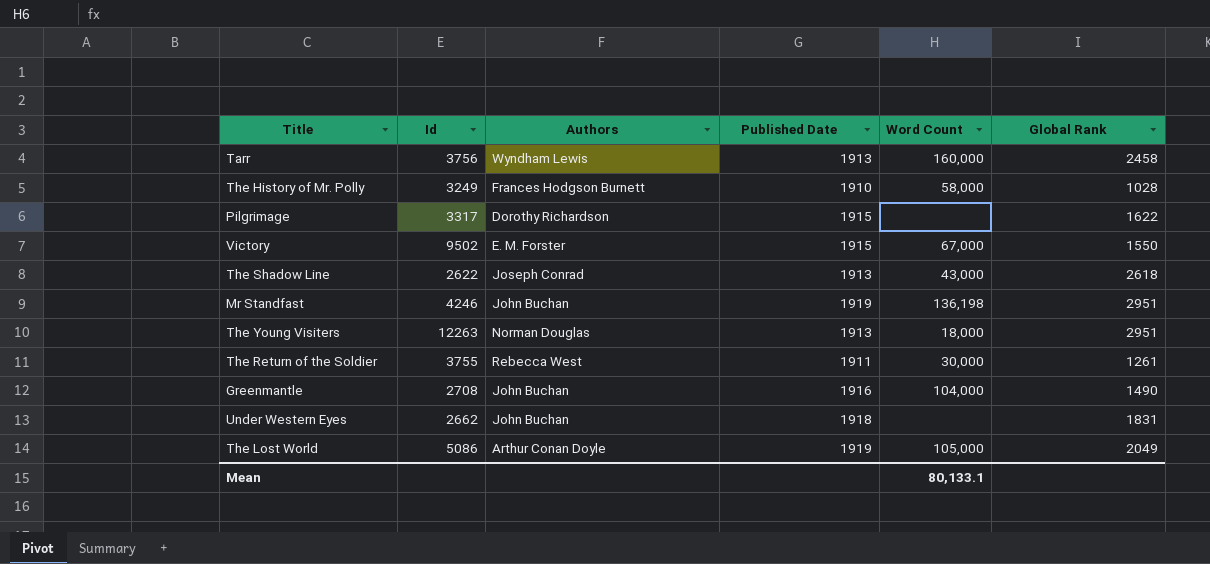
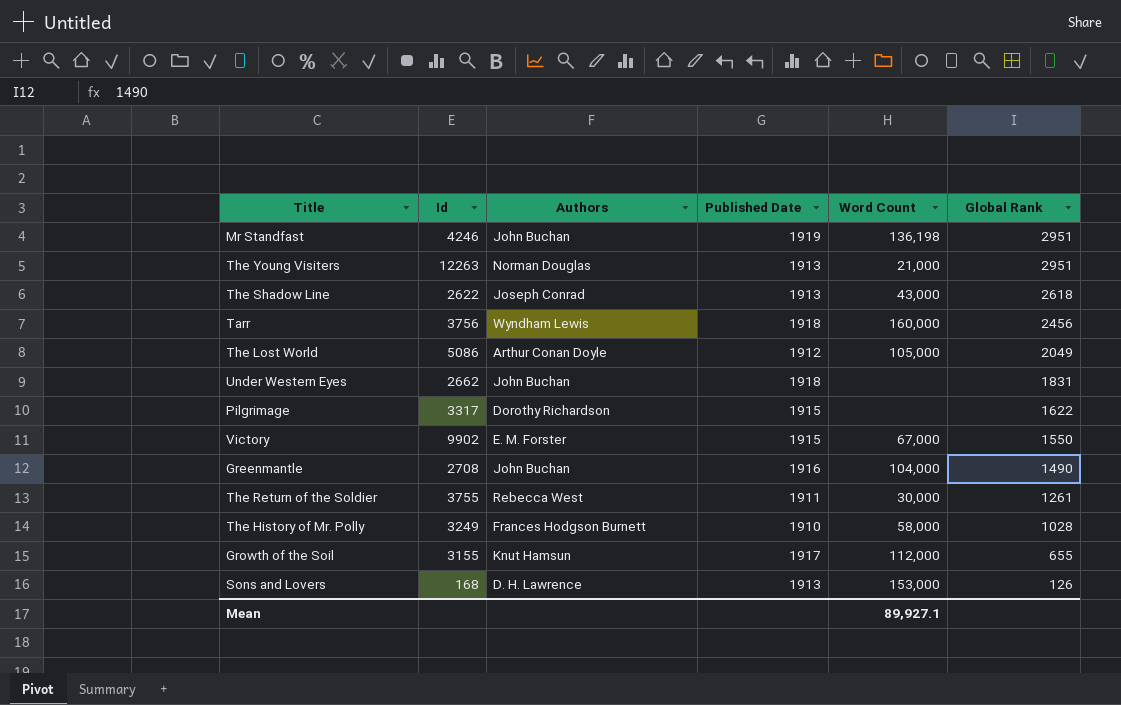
row order: none -> Global Rank descending
The Young Visiters | Word Count: 18,000 -> 21,000
Tarr | Published Date: 1913 -> 1918
Tarr | Global Rank: 2458 -> 2456
The Lost World | Published Date: 1919 -> 1912
Victory | Id: 9502 -> 9902
row Growth of the Soil: none -> 3155 | Knut Hamsun | 1917 | 112,000 | 655
row Sons and Lovers: none -> 168 | D. H. Lawrence | 1913 | 153,000 | 126
Mean | Word Count: 80,133.1 -> 89,927.1

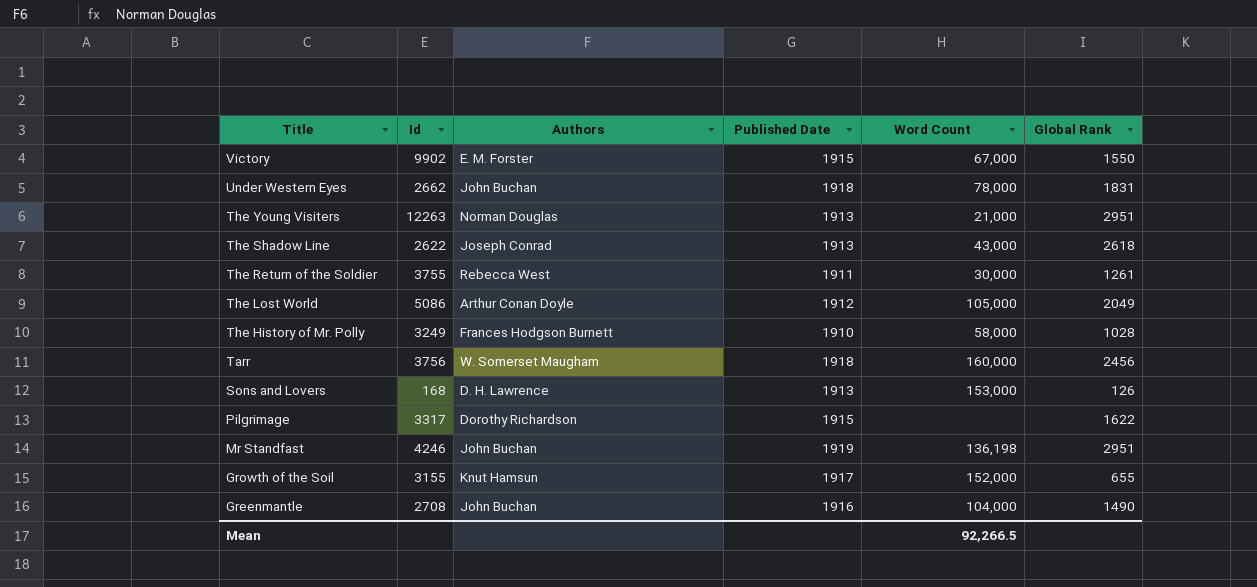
row order: Global Rank descending -> Title descending
Under Western Eyes | Word Count: none -> 78,000
Tarr | Authors: Wyndham Lewis -> W. Somerset Maugham
Growth of the Soil | Word Count: 112,000 -> 152,000
Mean | Word Count: 89,927.1 -> 92,266.5

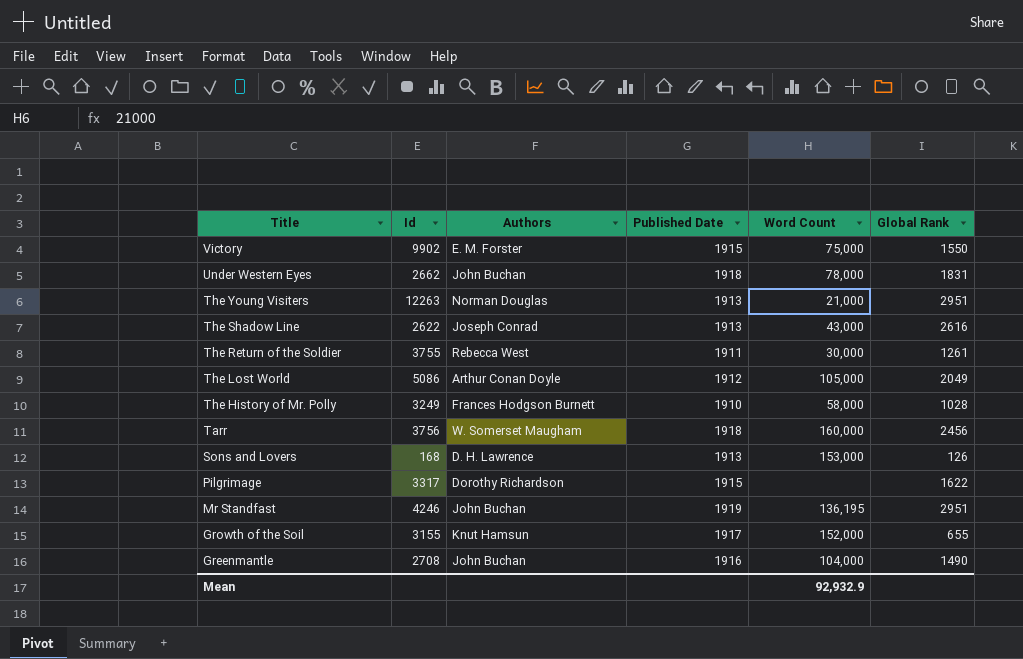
Victory | Word Count: 67,000 -> 75,000
The Shadow Line | Global Rank: 2618 -> 2616
Mr Standfast | Word Count: 136,198 -> 136,195
Mean | Word Count: 92,266.5 -> 92,932.9

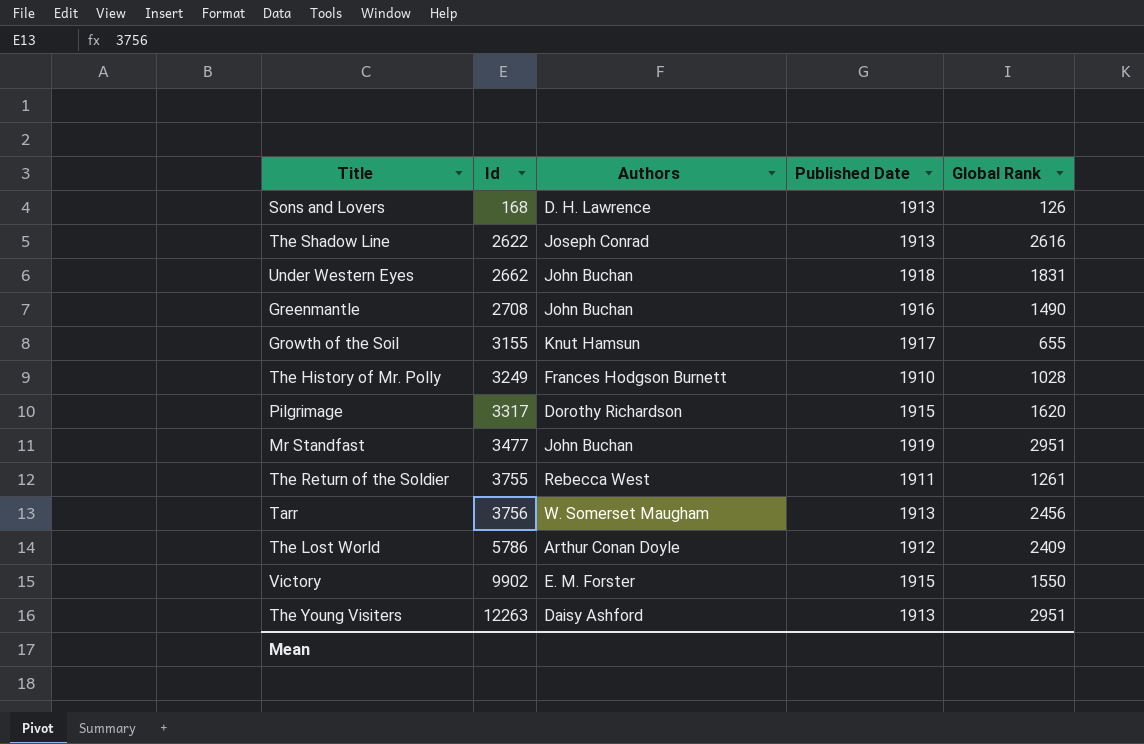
row order: Title descending -> Id ascending
column Word Count | position: 5 -> none
Pilgrimage | Global Rank: 1622 -> 1620
Mr Standfast | Id: 4246 -> 3477
Tarr | Published Date: 1918 -> 1913
The Lost World | Id: 5086 -> 5786
The Lost World | Global Rank: 2049 -> 2409
The Young Visiters | Authors: Norman Douglas -> Daisy Ashford

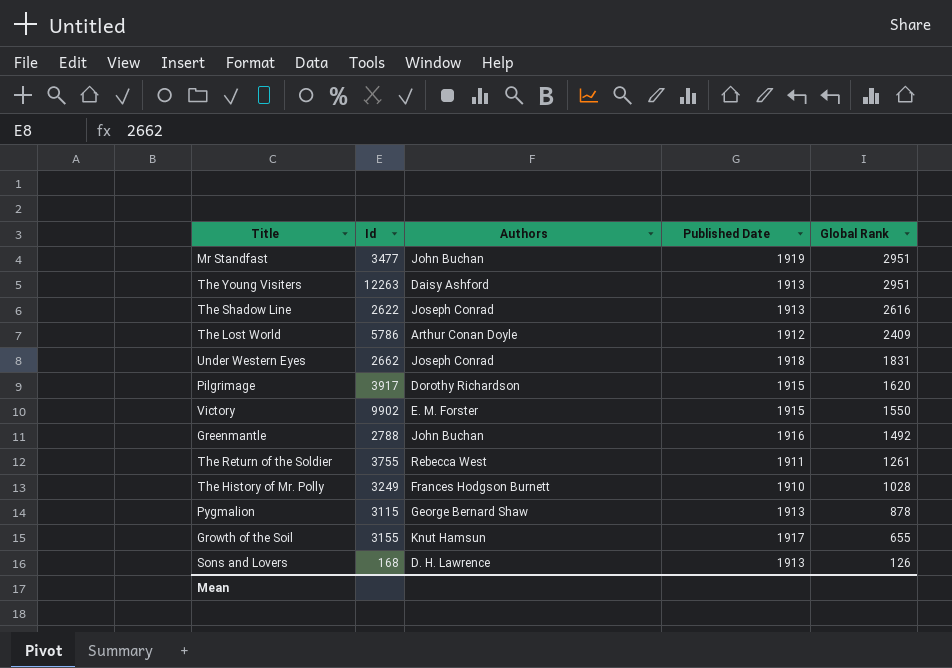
row order: Id ascending -> Global Rank descending
row Tarr: 3756 | W. Somerset Maugham | 1913 | 2456 -> none
Under Western Eyes | Authors: John Buchan -> Joseph Conrad
Pilgrimage | Id: 3317 -> 3917
Greenmantle | Id: 2708 -> 2788
Greenmantle | Global Rank: 1490 -> 1492
row Pygmalion: none -> 3115 | George Bernard Shaw | 1913 | 878

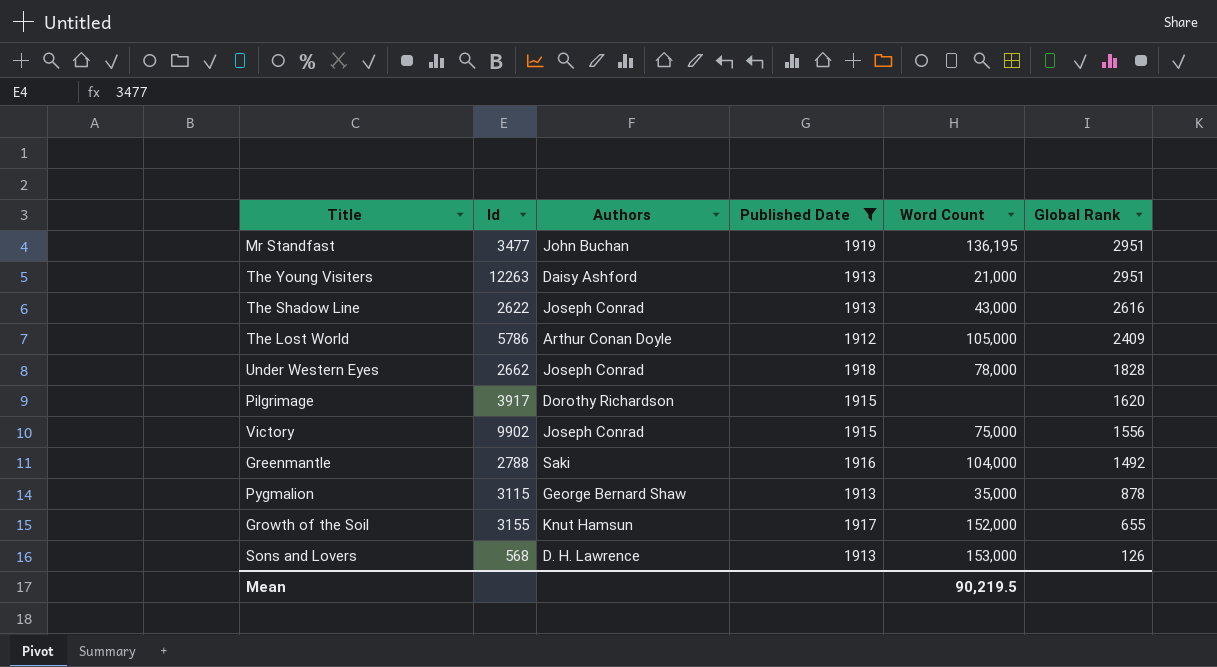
filter: none -> Published Date >= 1912
column Word Count | position: none -> 5
Under Western Eyes | Global Rank: 1831 -> 1828
Victory | Authors: E. M. Forster -> Joseph Conrad
Victory | Global Rank: 1550 -> 1556
Greenmantle | Authors: John Buchan -> Saki
Sons and Lovers | Id: 168 -> 568

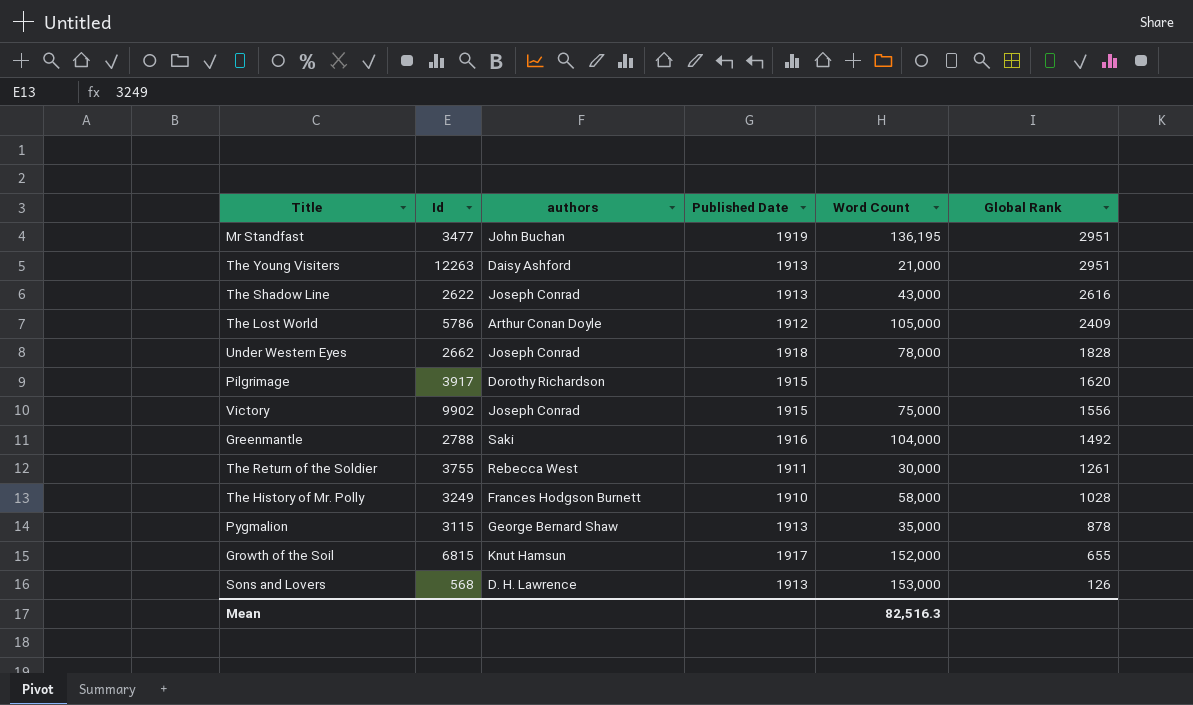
filter: Published Date >= 1912 -> none
column name: Authors -> authors
Growth of the Soil | Id: 3155 -> 6815
Mean | Word Count: 90,219.5 -> 82,516.3

